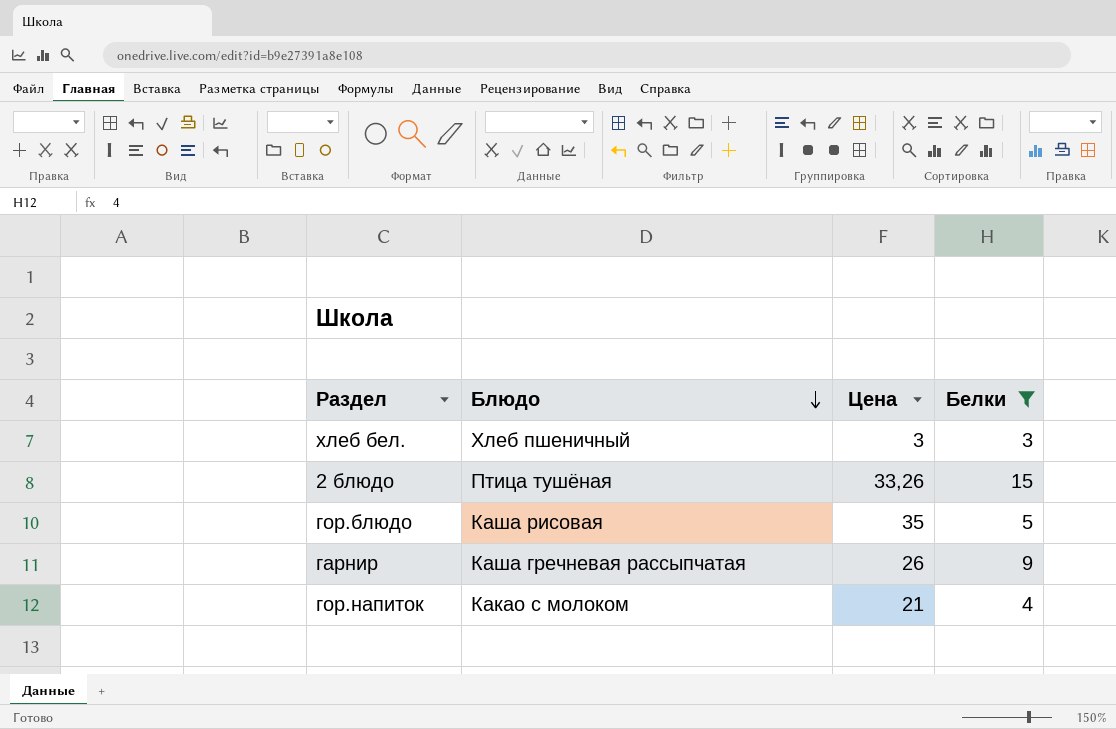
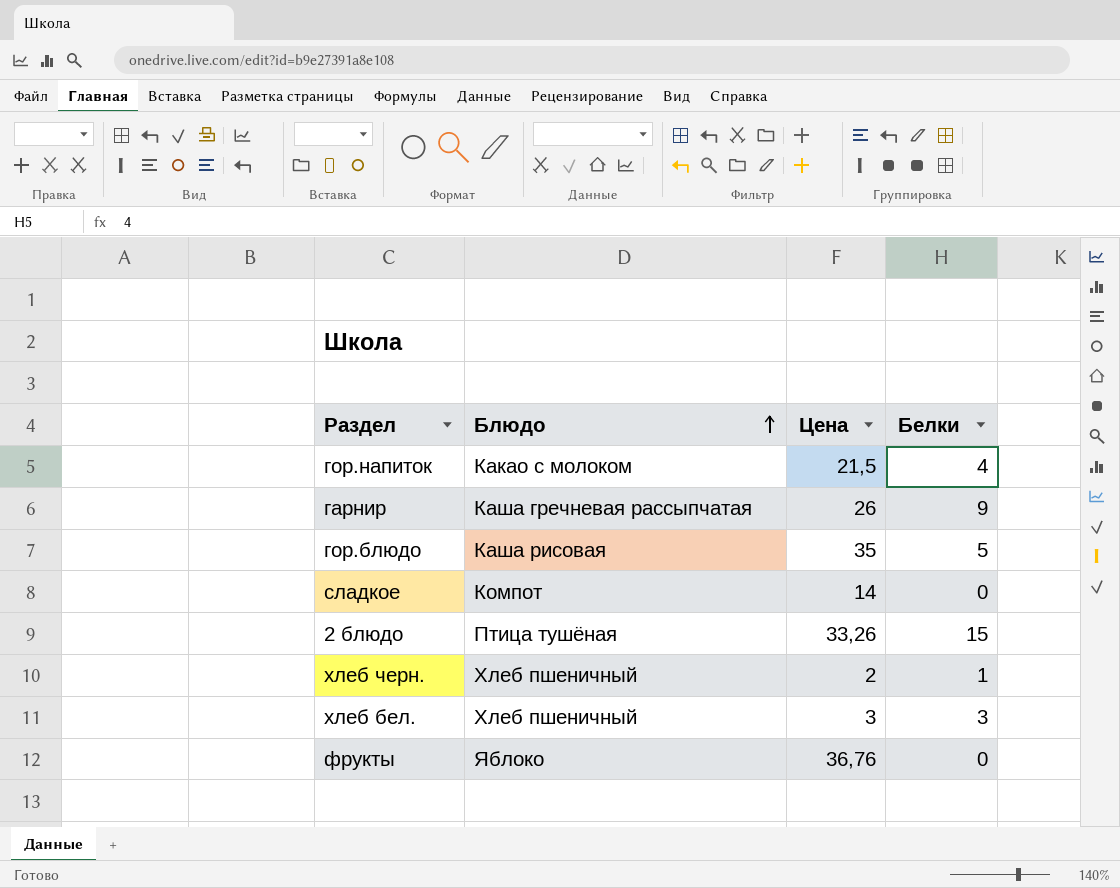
filter: Белки >= 3 -> none
row order: Блюдо descending -> Блюдо ascending
гор.напиток | Цена: 21 -> 21,5

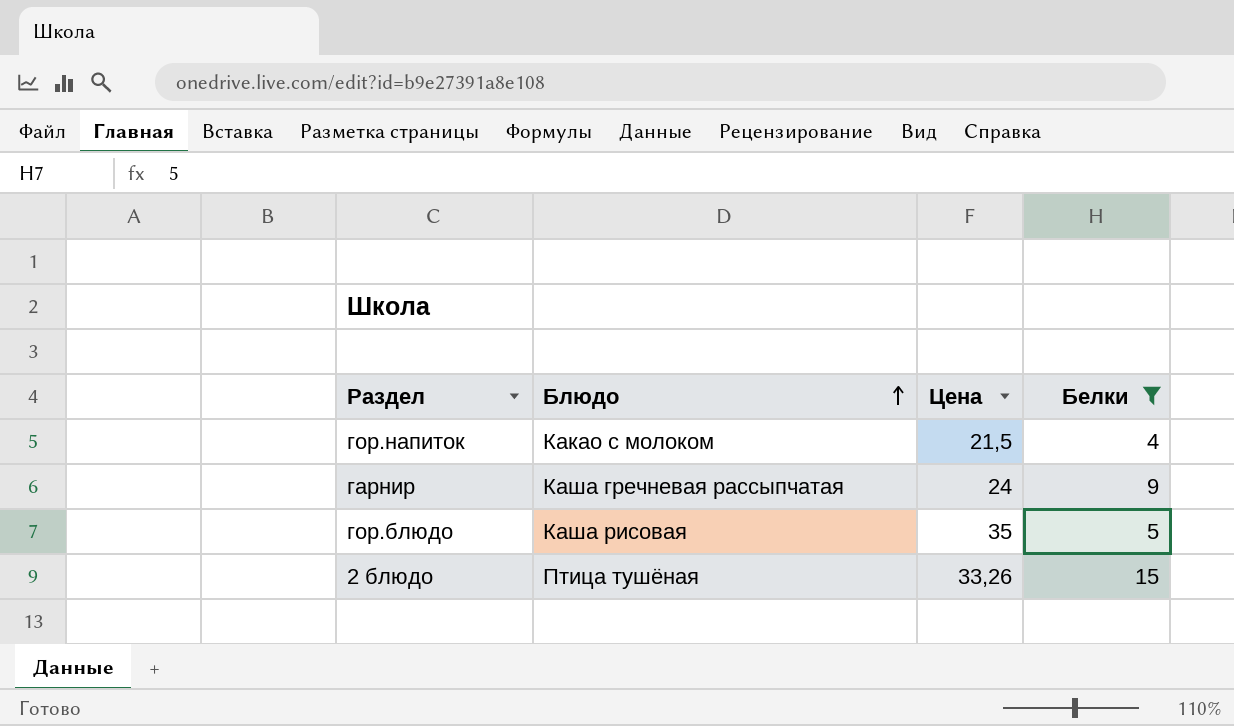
filter: none -> Белки >= 4
гарнир | Цена: 26 -> 24

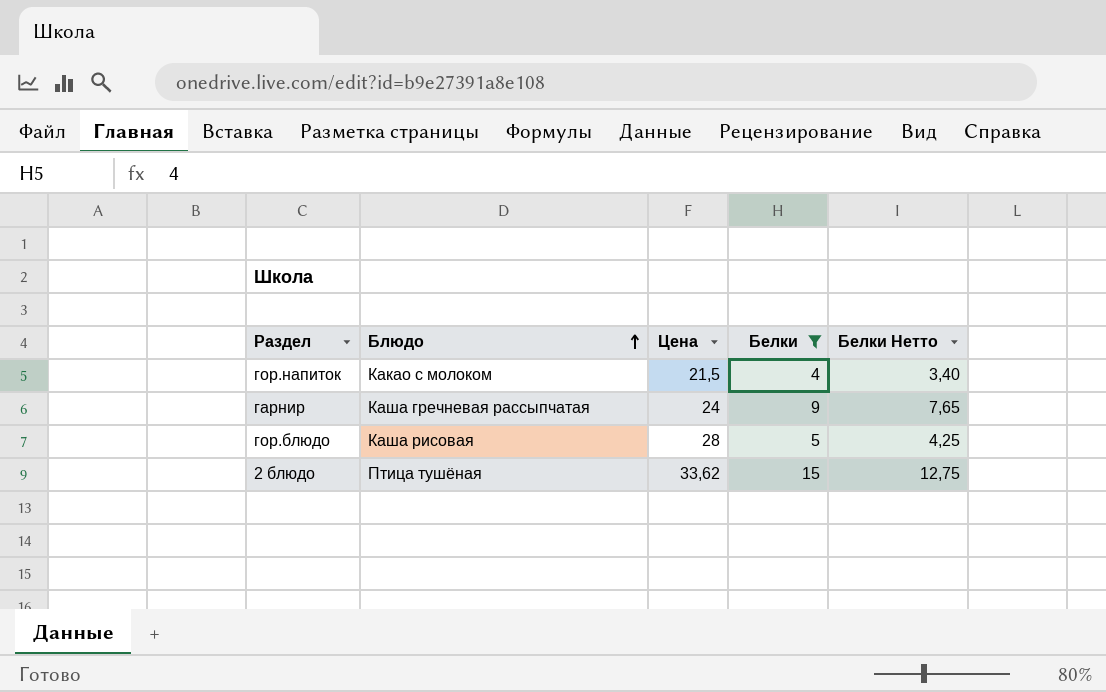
column Белки Нетто | formula: none -> [Белки] * 0,85
гор.блюдо | Цена: 35 -> 28
2 блюдо | Цена: 33,26 -> 33,62

